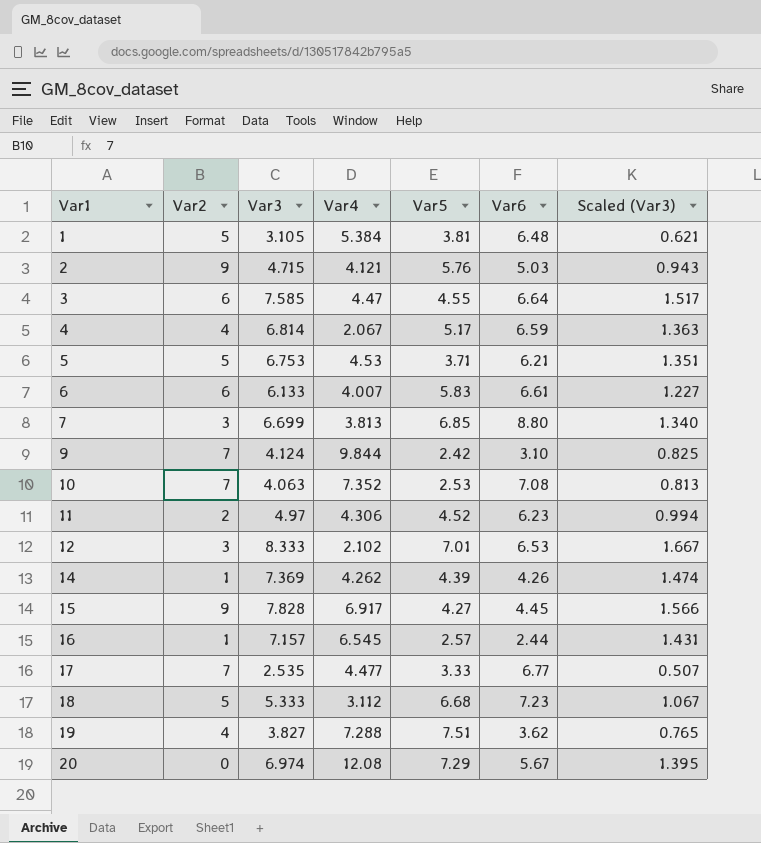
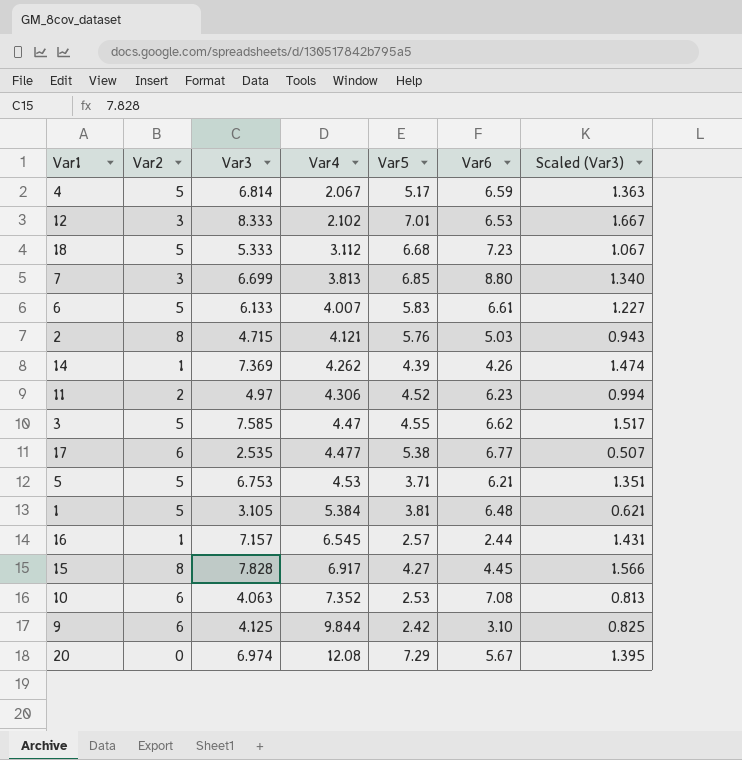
row order: Var1 ascending -> Var4 ascending
row 19: 4 | 3.827 | 7.288 | 7.51 | 3.62 | 0.765 -> none
4 | Var2: 4 -> 5
6 | Var2: 6 -> 5
2 | Var2: 9 -> 8
3 | Var2: 6 -> 5
3 | Var6: 6.64 -> 6.62
17 | Var2: 7 -> 6
17 | Var5: 3.33 -> 5.38
15 | Var2: 9 -> 8
10 | Var2: 7 -> 6
9 | Var2: 7 -> 6
9 | Var3: 4.124 -> 4.125

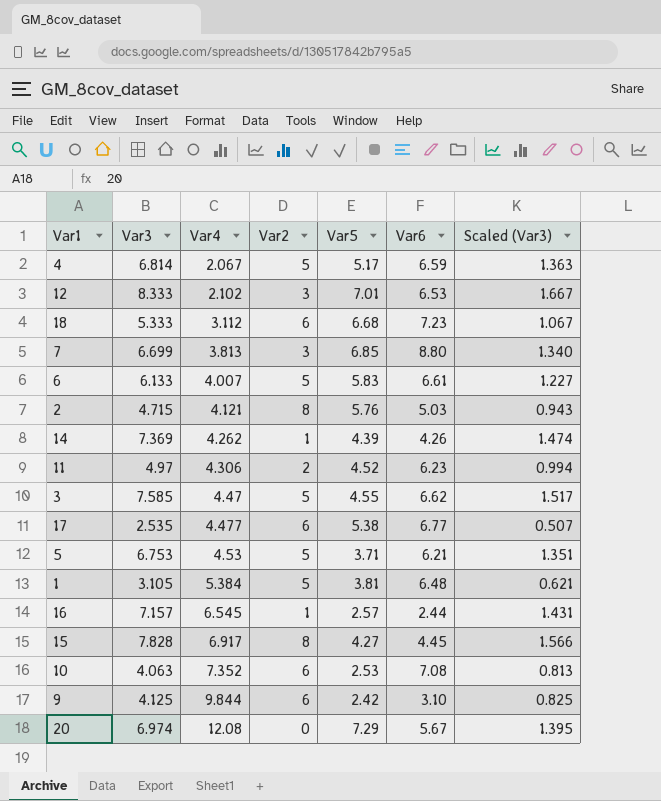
column Var2 | position: 2 -> 4
18 | Var2: 5 -> 6

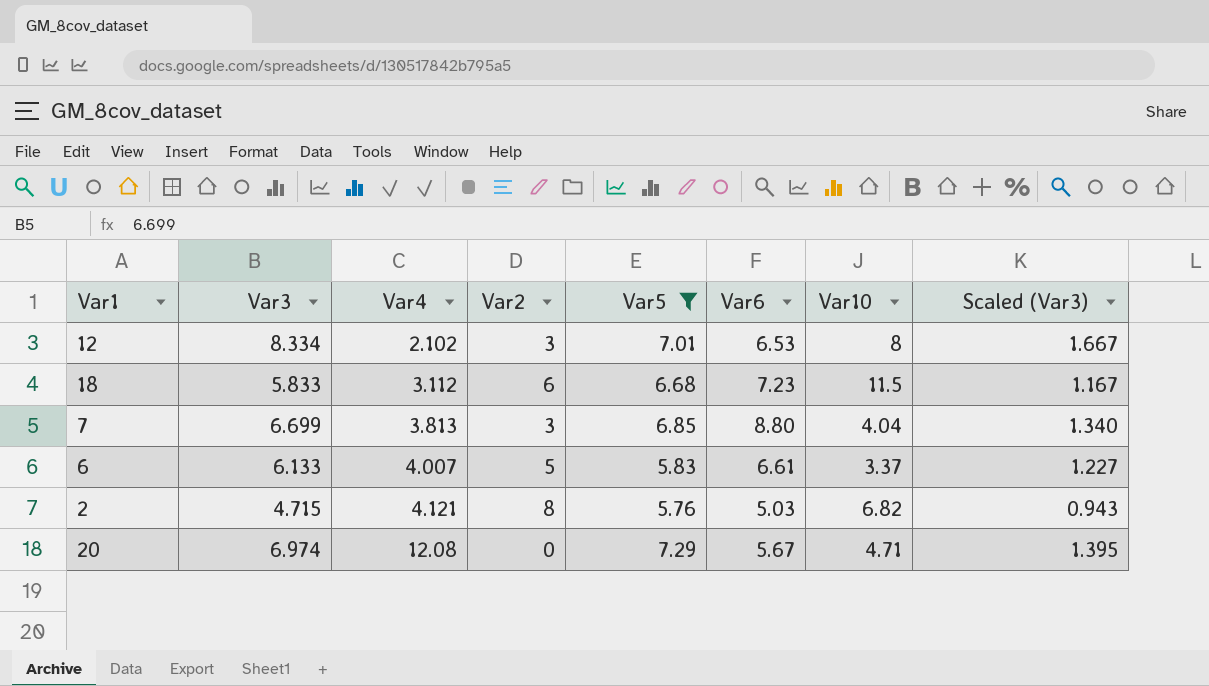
filter: none -> Var5 >= 5.76
column Var10 | position: none -> 7
12 | Var3: 8.333 -> 8.334
18 | Var3: 5.333 -> 5.833
18 | Scaled (Var3): 1.067 -> 1.167

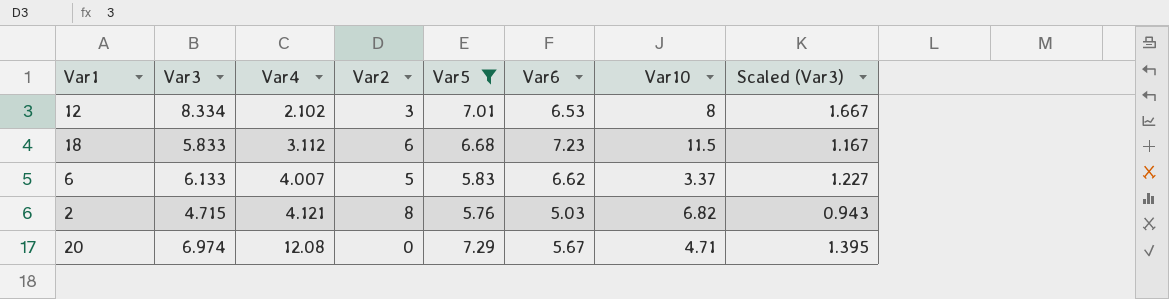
row 7: 6.699 | 3.813 | 3 | 6.85 | 8.80 | 4.04 | 1.340 -> none
6 | Var6: 6.61 -> 6.62

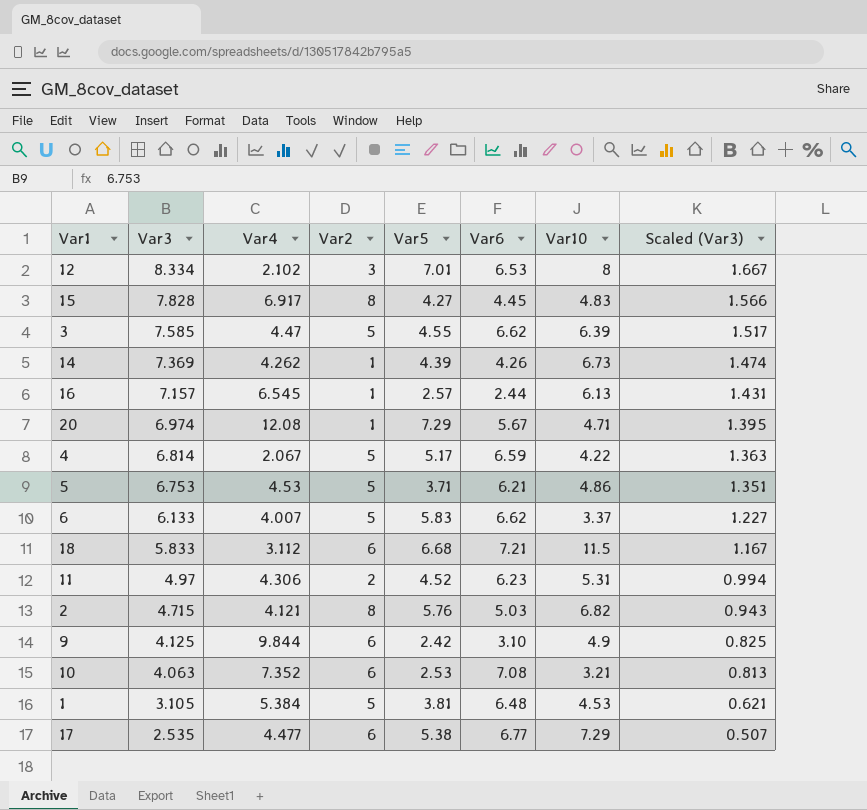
filter: Var5 >= 5.76 -> none
row order: Var4 ascending -> Var3 descending
20 | Var2: 0 -> 1
18 | Var6: 7.23 -> 7.21

